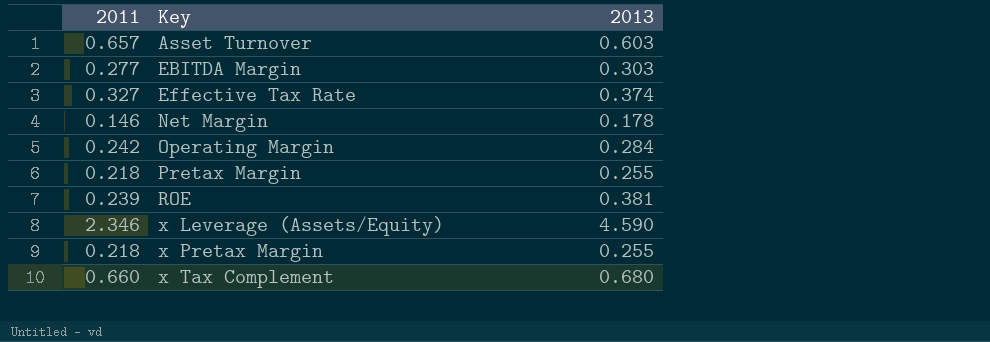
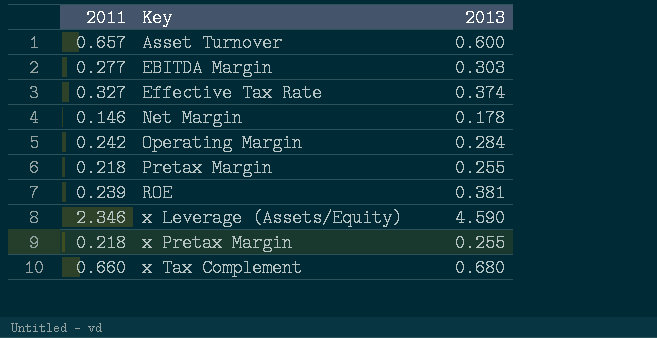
Asset Turnover | 2013: 0.603 -> 0.600

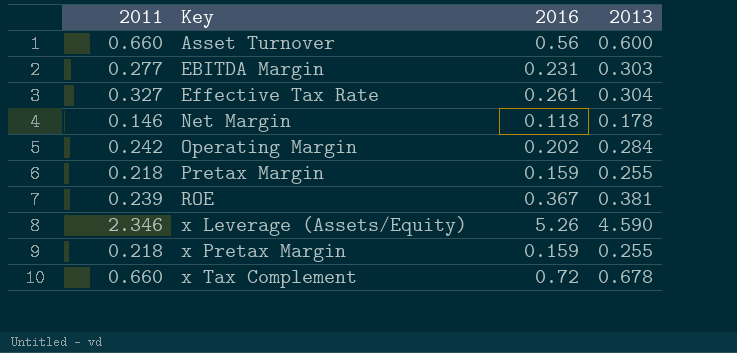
column 2016 | position: none -> 3
Asset Turnover | 2011: 0.657 -> 0.660
Effective Tax Rate | 2013: 0.374 -> 0.304
x Tax Complement | 2013: 0.680 -> 0.678

